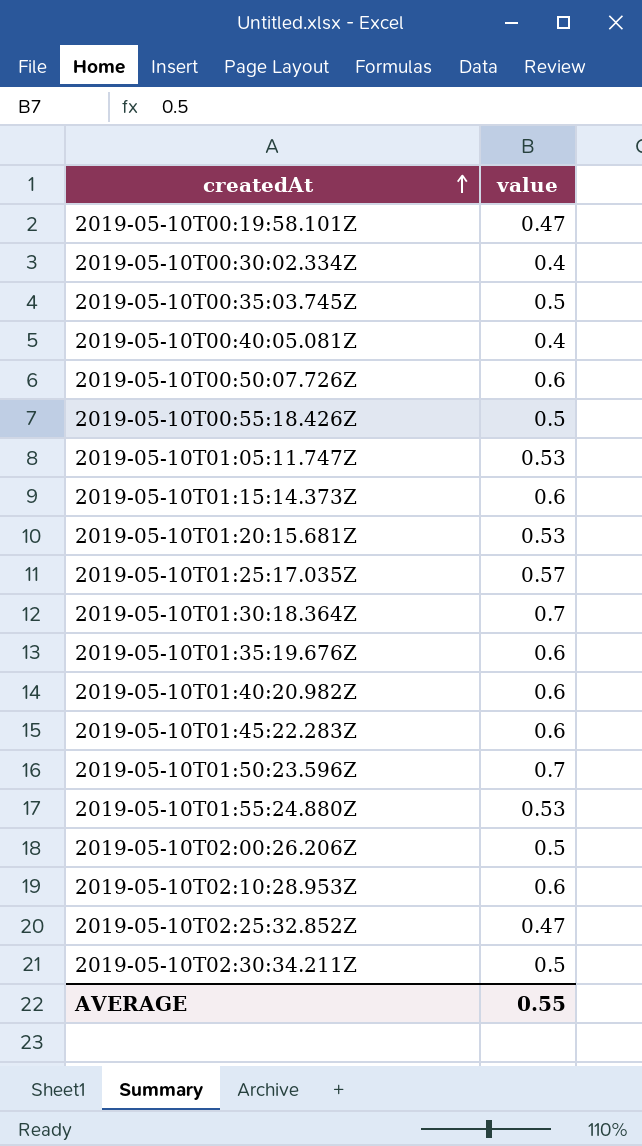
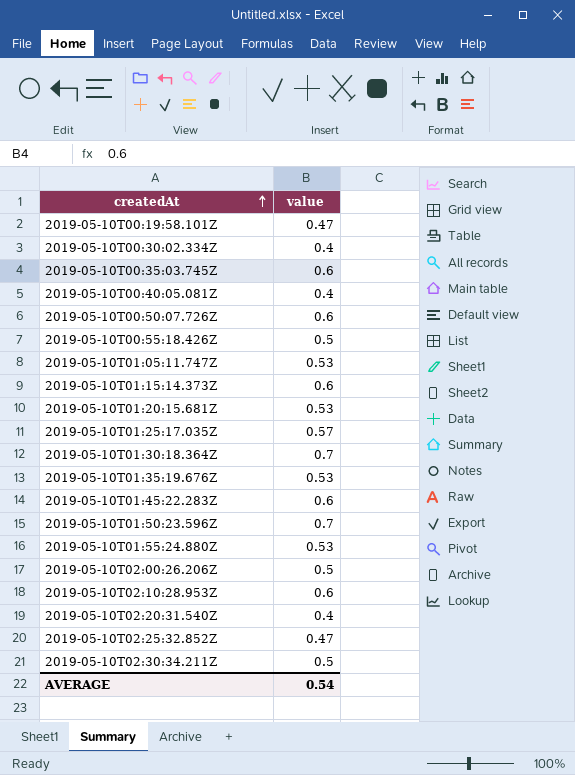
row 2019-05-10T01:40:20.982Z: 0.6 -> none
2019-05-10T00:35:03.745Z | value: 0.5 -> 0.6
2019-05-10T01:35:19.676Z | value: 0.6 -> 0.53
row 2019-05-10T02:20:31.540Z: none -> 0.4
AVERAGE | value: 0.55 -> 0.54

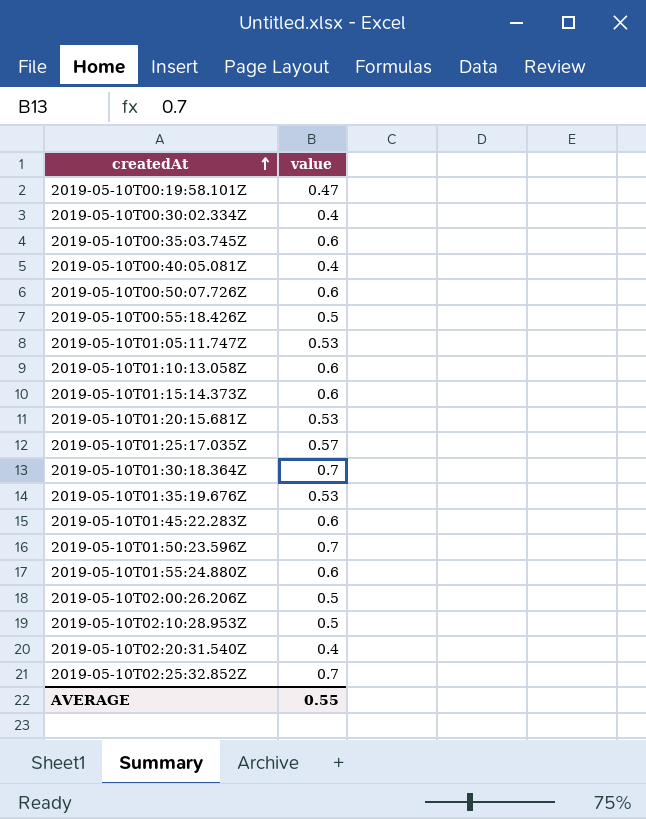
row 2019-05-10T02:30:34.211Z: 0.5 -> none
row 2019-05-10T01:10:13.058Z: none -> 0.6
2019-05-10T01:55:24.880Z | value: 0.53 -> 0.6
2019-05-10T02:10:28.953Z | value: 0.6 -> 0.5
2019-05-10T02:25:32.852Z | value: 0.47 -> 0.7
AVERAGE | value: 0.54 -> 0.55

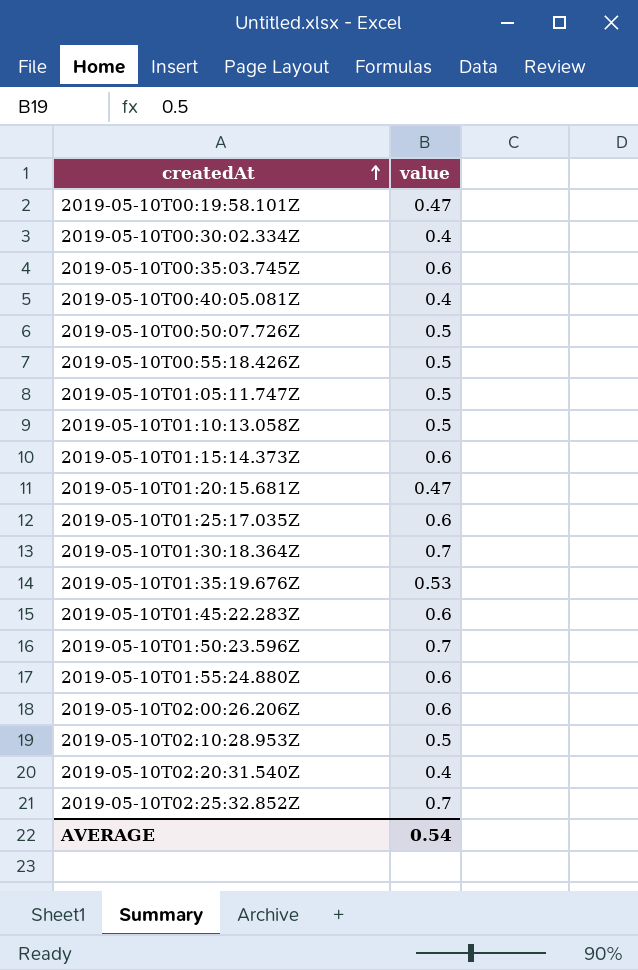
2019-05-10T00:50:07.726Z | value: 0.6 -> 0.5
2019-05-10T01:05:11.747Z | value: 0.53 -> 0.5
2019-05-10T01:10:13.058Z | value: 0.6 -> 0.5
2019-05-10T01:20:15.681Z | value: 0.53 -> 0.47
2019-05-10T01:25:17.035Z | value: 0.57 -> 0.6
2019-05-10T02:00:26.206Z | value: 0.5 -> 0.6
AVERAGE | value: 0.55 -> 0.54

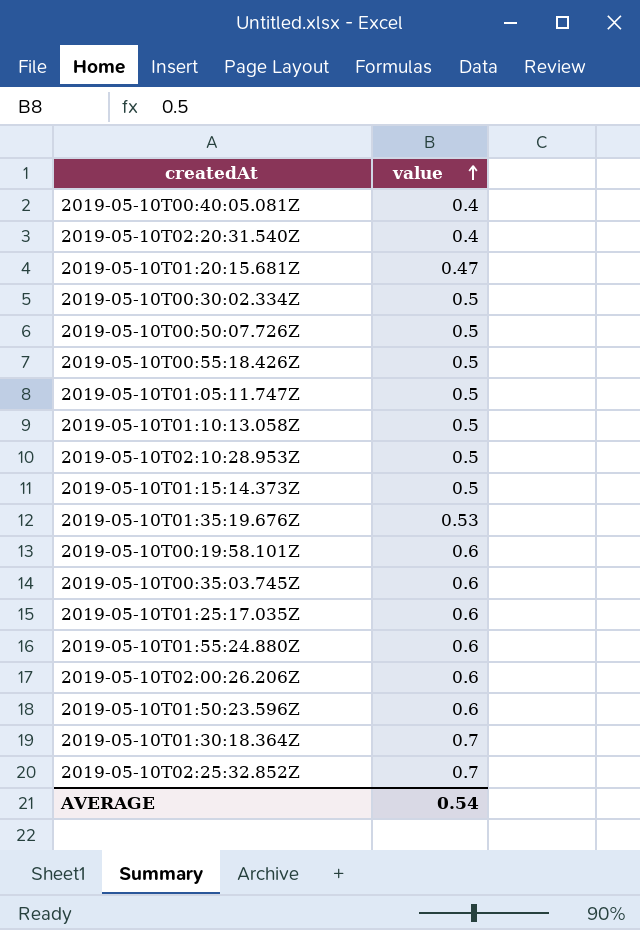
row order: createdAt ascending -> value ascending
row 2019-05-10T01:45:22.283Z: 0.6 -> none
2019-05-10T00:30:02.334Z | value: 0.4 -> 0.5
2019-05-10T01:15:14.373Z | value: 0.6 -> 0.5
2019-05-10T00:19:58.101Z | value: 0.47 -> 0.6
2019-05-10T01:50:23.596Z | value: 0.7 -> 0.6

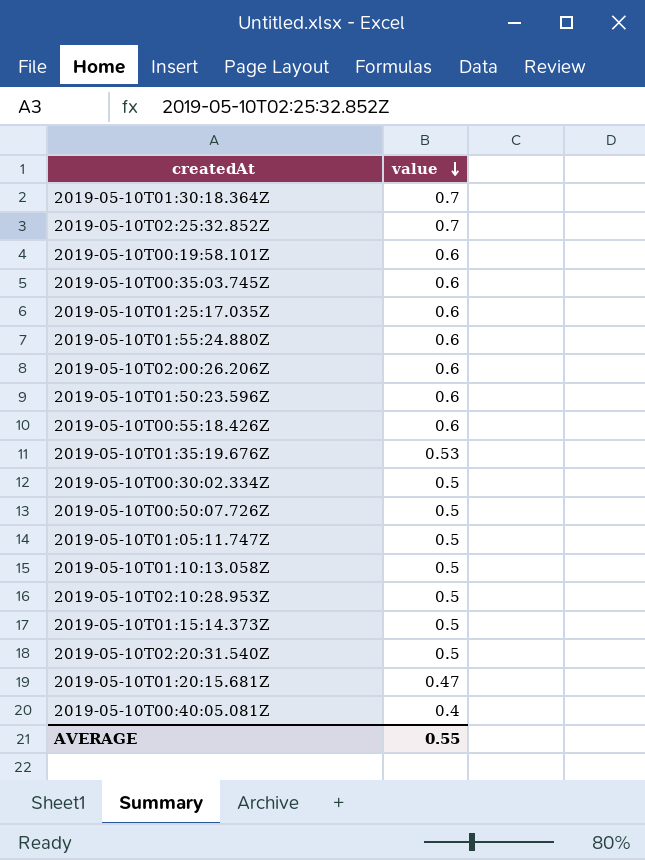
row order: value ascending -> value descending
2019-05-10T00:55:18.426Z | value: 0.5 -> 0.6
2019-05-10T02:20:31.540Z | value: 0.4 -> 0.5
AVERAGE | value: 0.54 -> 0.55

